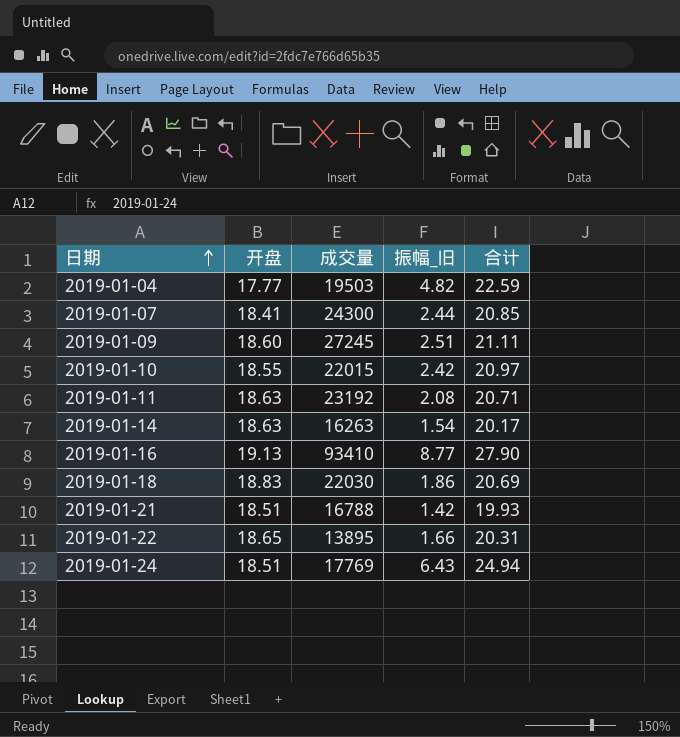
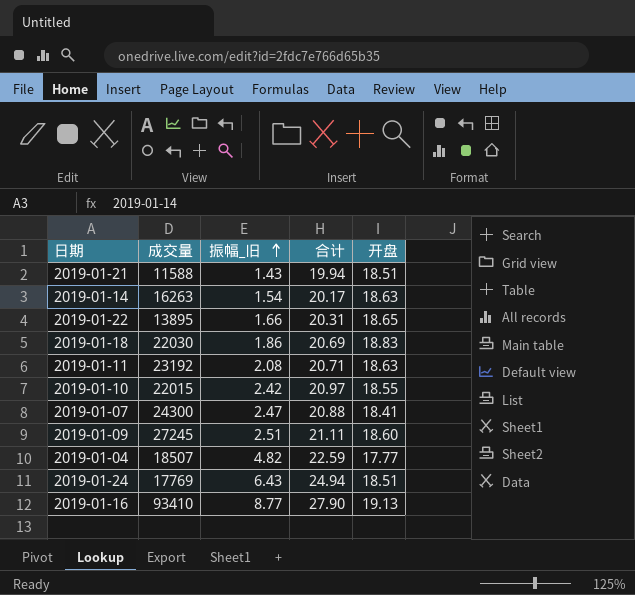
row order: 日期 ascending -> 振幅_旧 ascending
column 开盘 | position: 2 -> 5
2019-01-21 | 成交量: 16788 -> 11588
2019-01-21 | 振幅_旧: 1.42 -> 1.43
2019-01-21 | 合计: 19.93 -> 19.94
2019-01-07 | 振幅_旧: 2.44 -> 2.47
2019-01-07 | 合计: 20.85 -> 20.88
2019-01-04 | 成交量: 19503 -> 18507

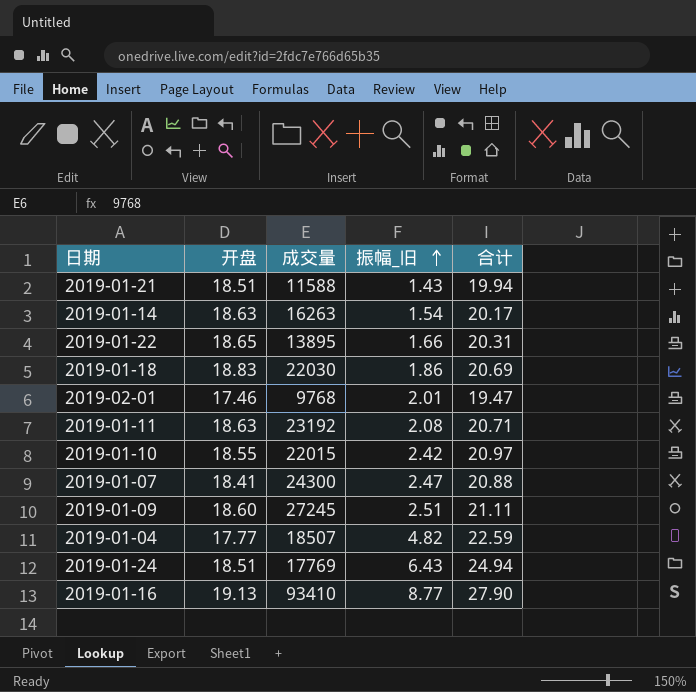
column 开盘 | position: 5 -> 2
row 2019-02-01: none -> 17.46 | 9768 | 2.01 | 19.47

